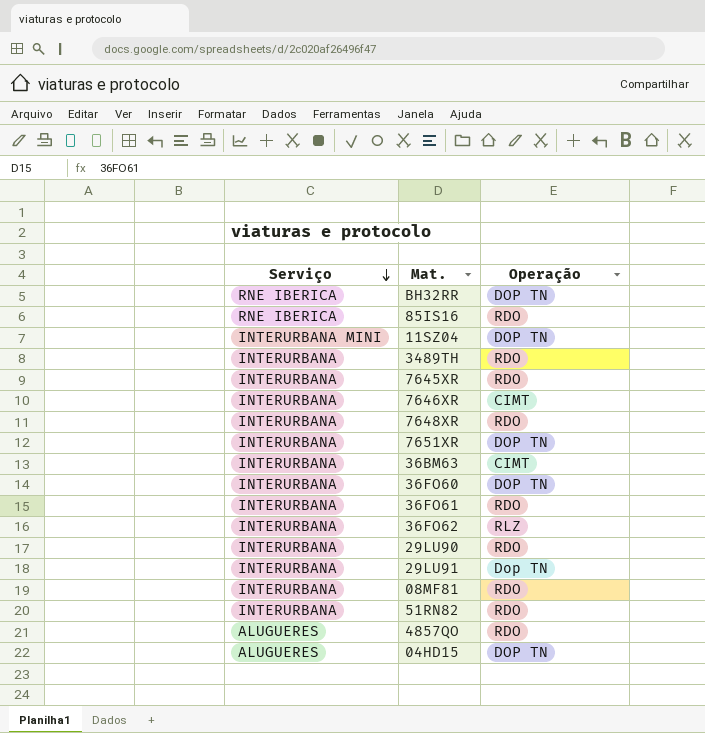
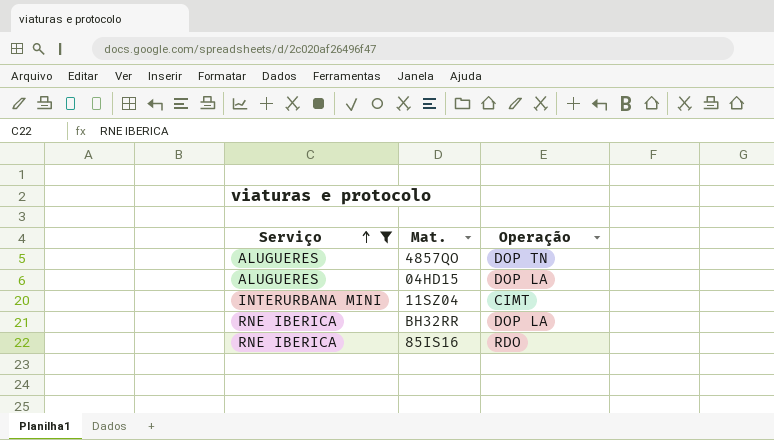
filter: none -> Serviço != INTERURBANA
row order: Serviço descending -> Serviço ascending
4857QO | Operação: RDO -> DOP TN
04HD15 | Operação: DOP TN -> DOP LA
11SZ04 | Operação: DOP TN -> CIMT
BH32RR | Operação: DOP TN -> DOP LA

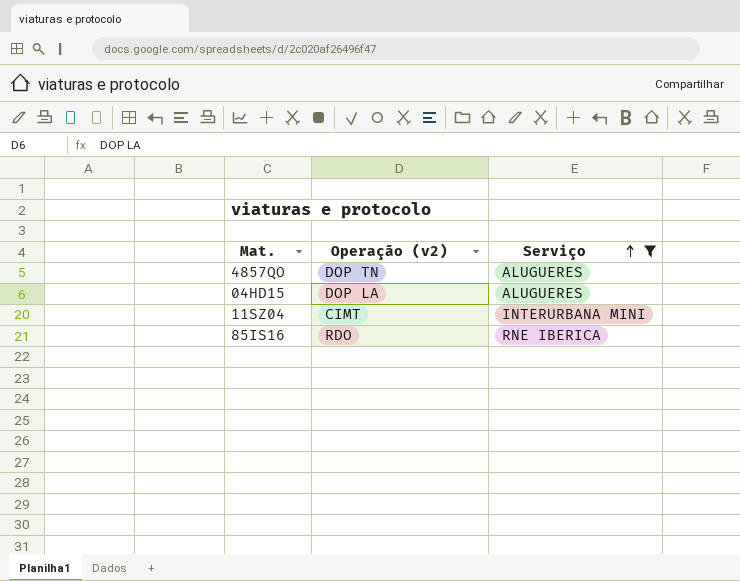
column name: Operação -> Operação (v2)
column Serviço | position: 1 -> 3
row BH32RR: RNE IBERICA | DOP LA -> none

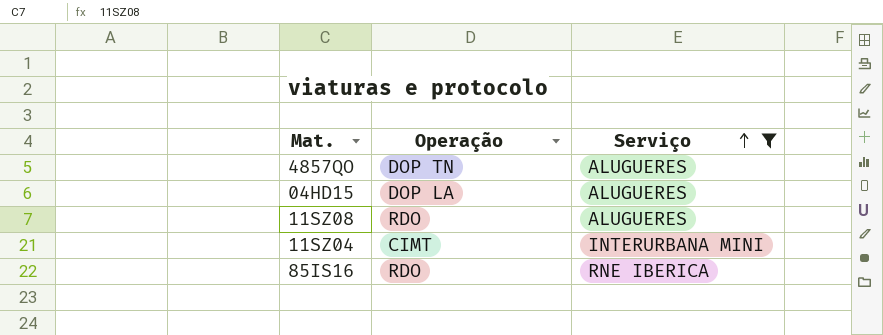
column name: Operação (v2) -> Operação
row 11SZ08: none -> RDO | ALUGUERES

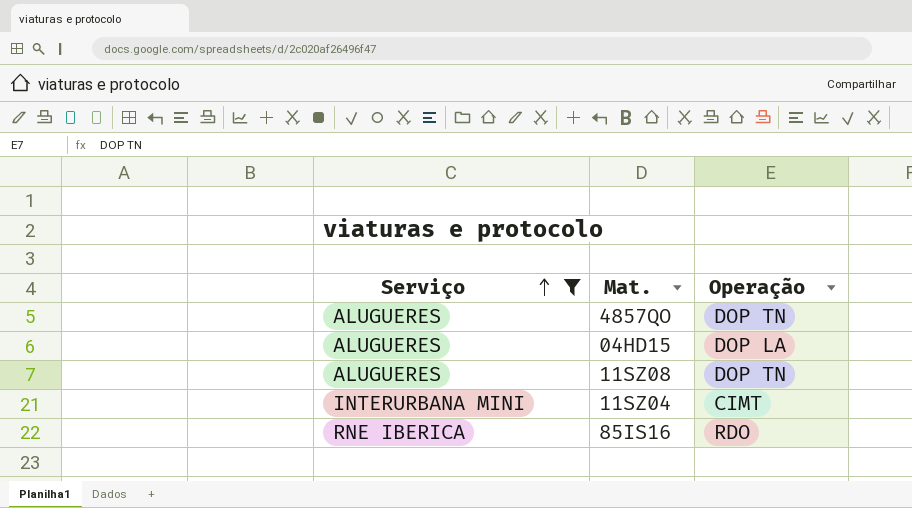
column Serviço | position: 3 -> 1
11SZ08 | Operação: RDO -> DOP TN

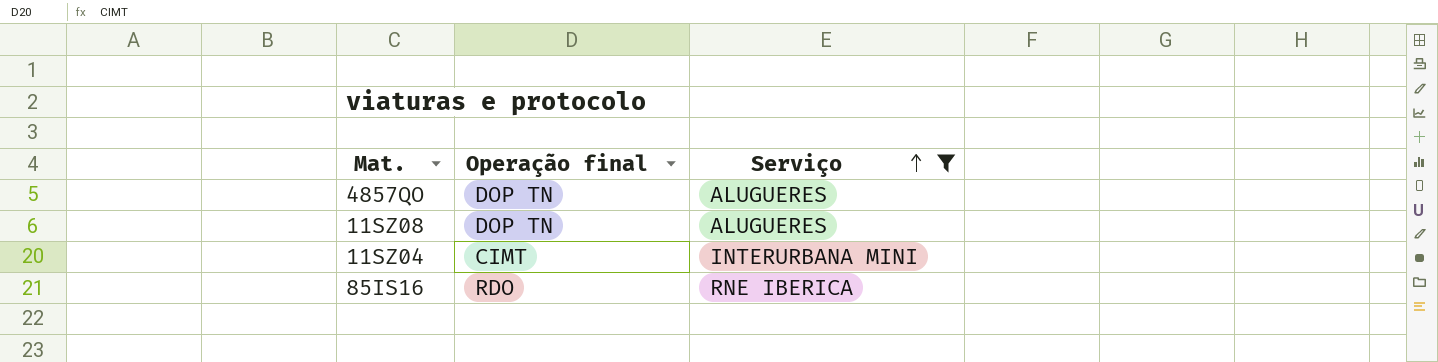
column name: Operação -> Operação final
column Serviço | position: 1 -> 3
row 04HD15: ALUGUERES | DOP LA -> none

